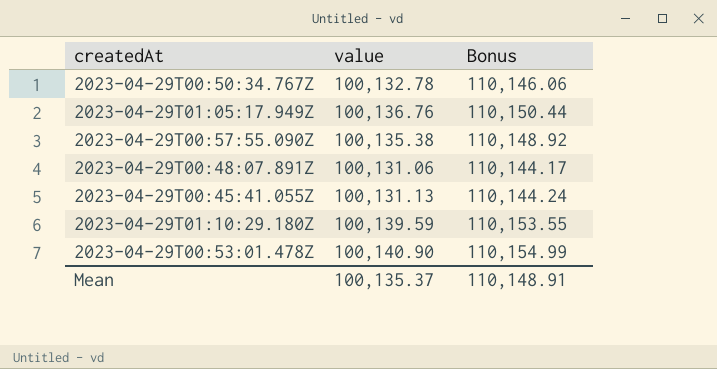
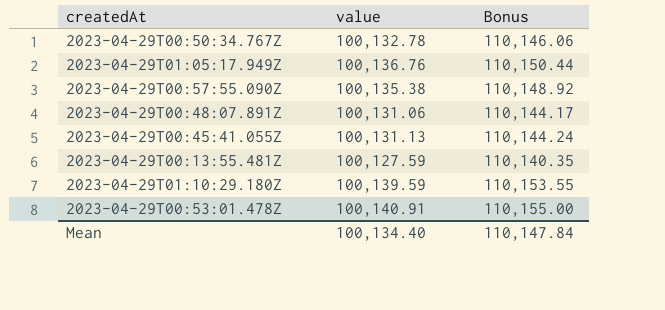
row 2023-04-29T00:13:55.481Z: none -> 100,127.59 | 110,140.35
2023-04-29T00:53:01.478Z | value: 100,140.90 -> 100,140.91
2023-04-29T00:53:01.478Z | Bonus: 110,154.99 -> 110,155.00
Mean | value: 100,135.37 -> 100,134.40
Mean | Bonus: 110,148.91 -> 110,147.84

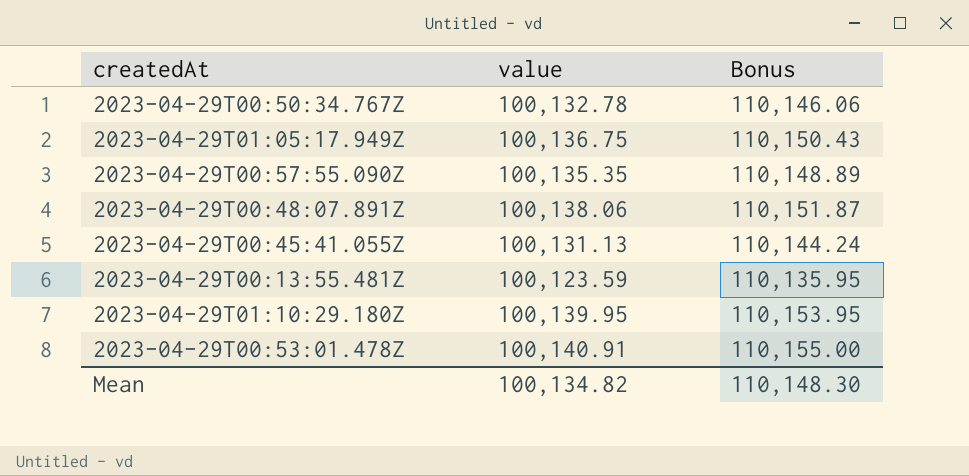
2023-04-29T01:05:17.949Z | value: 100,136.76 -> 100,136.75
2023-04-29T01:05:17.949Z | Bonus: 110,150.44 -> 110,150.43
2023-04-29T00:57:55.090Z | value: 100,135.38 -> 100,135.35
2023-04-29T00:57:55.090Z | Bonus: 110,148.92 -> 110,148.89
2023-04-29T00:48:07.891Z | value: 100,131.06 -> 100,138.06
2023-04-29T00:48:07.891Z | Bonus: 110,144.17 -> 110,151.87
2023-04-29T00:13:55.481Z | value: 100,127.59 -> 100,123.59
2023-04-29T00:13:55.481Z | Bonus: 110,140.35 -> 110,135.95
2023-04-29T01:10:29.180Z | value: 100,139.59 -> 100,139.95
2023-04-29T01:10:29.180Z | Bonus: 110,153.55 -> 110,153.95
Mean | value: 100,134.40 -> 100,134.82
Mean | Bonus: 110,147.84 -> 110,148.30

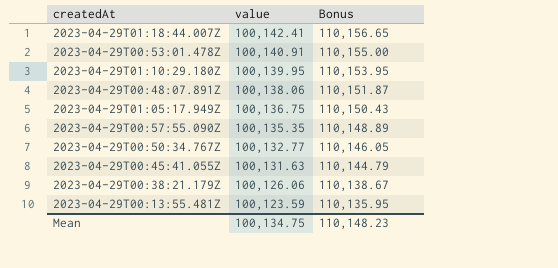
row order: none -> value descending
row 2023-04-29T01:18:44.007Z: none -> 100,142.41 | 110,156.65
2023-04-29T00:50:34.767Z | value: 100,132.78 -> 100,132.77
2023-04-29T00:50:34.767Z | Bonus: 110,146.06 -> 110,146.05
2023-04-29T00:45:41.055Z | value: 100,131.13 -> 100,131.63
2023-04-29T00:45:41.055Z | Bonus: 110,144.24 -> 110,144.79
row 2023-04-29T00:38:21.179Z: none -> 100,126.06 | 110,138.67
Mean | value: 100,134.82 -> 100,134.75
Mean | Bonus: 110,148.30 -> 110,148.23

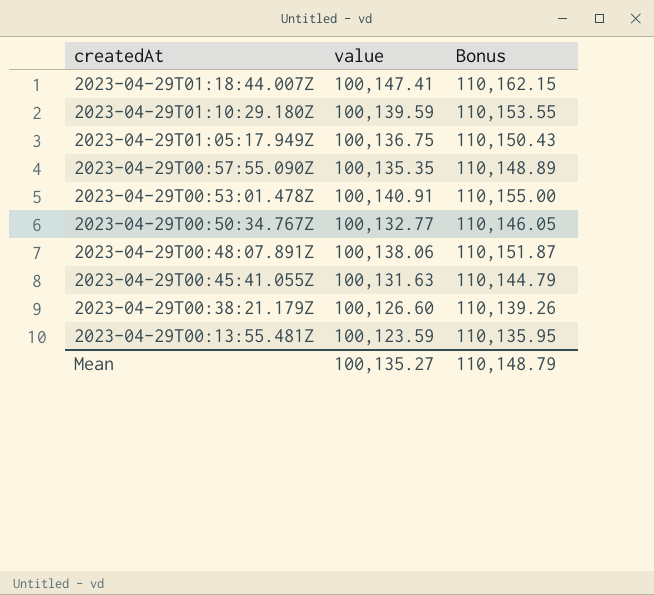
row order: value descending -> createdAt descending
2023-04-29T01:18:44.007Z | value: 100,142.41 -> 100,147.41
2023-04-29T01:18:44.007Z | Bonus: 110,156.65 -> 110,162.15
2023-04-29T01:10:29.180Z | value: 100,139.95 -> 100,139.59
2023-04-29T01:10:29.180Z | Bonus: 110,153.95 -> 110,153.55
2023-04-29T00:38:21.179Z | value: 100,126.06 -> 100,126.60
2023-04-29T00:38:21.179Z | Bonus: 110,138.67 -> 110,139.26
Mean | value: 100,134.75 -> 100,135.27
Mean | Bonus: 110,148.23 -> 110,148.79

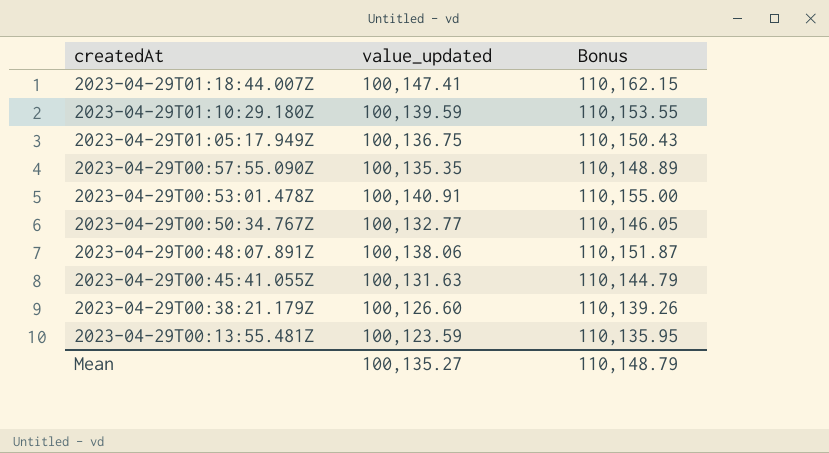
column name: value -> value_updated

